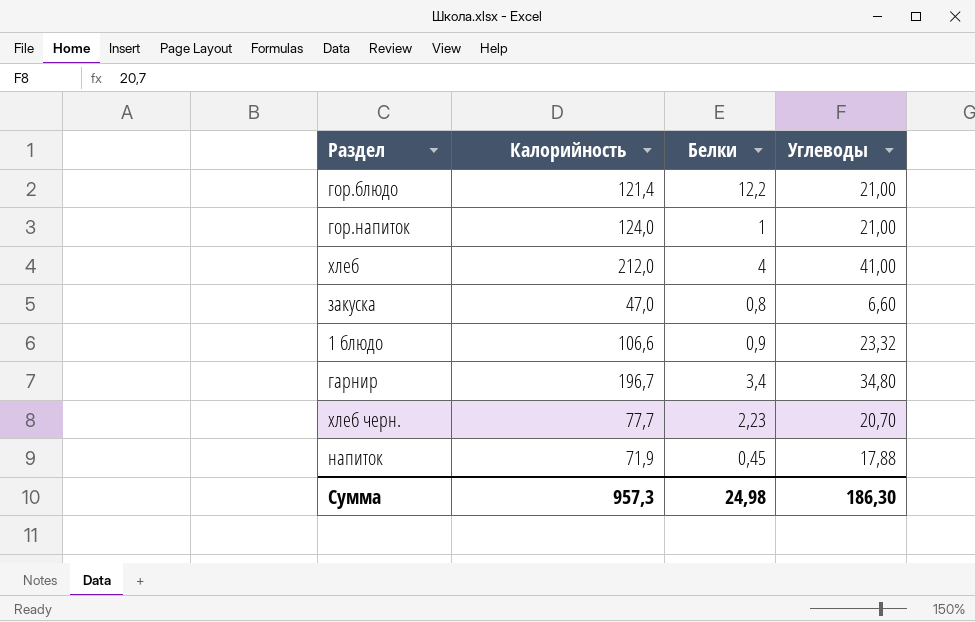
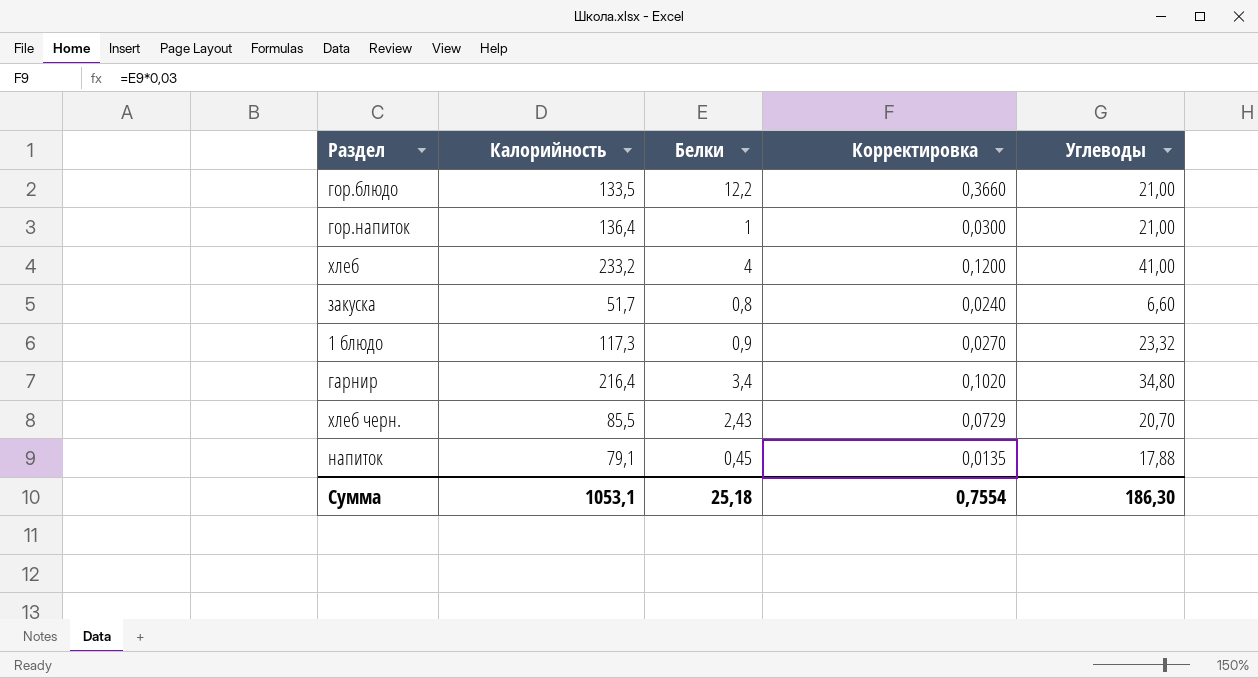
column Корректировка | formula: none -> [Белки] * 0,03
гор.блюдо | Калорийность: 121,4 -> 133,5
гор.напиток | Калорийность: 124,0 -> 136,4
хлеб | Калорийность: 212,0 -> 233,2
закуска | Калорийность: 47,0 -> 51,7
1 блюдо | Калорийность: 106,6 -> 117,3
гарнир | Калорийность: 196,7 -> 216,4
хлеб черн. | Калорийность: 77,7 -> 85,5
хлеб черн. | Белки: 2,23 -> 2,43
напиток | Калорийность: 71,9 -> 79,1
Сумма | Калорийность: 957,3 -> 1053,1
Сумма | Белки: 24,98 -> 25,18

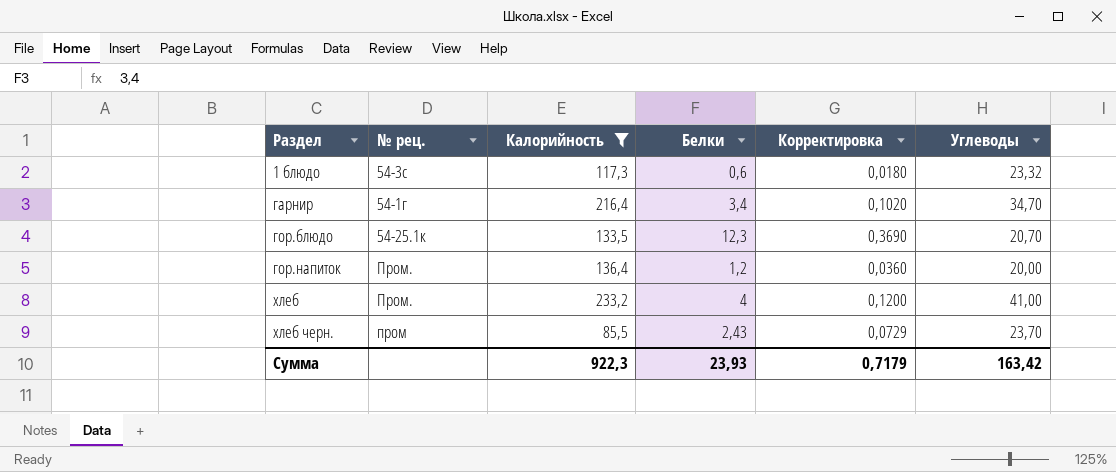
filter: none -> Калорийность >= 85,5
row order: none -> Раздел ascending
column № рец. | position: none -> 2
1 блюдо | Белки: 0,9 -> 0,6
1 блюдо | Корректировка: 0,0270 -> 0,0180
гарнир | Углеводы: 34,80 -> 34,70
гор.блюдо | Белки: 12,2 -> 12,3
гор.блюдо | Корректировка: 0,3660 -> 0,3690
гор.блюдо | Углеводы: 21,00 -> 20,70
гор.напиток | Белки: 1 -> 1,2
гор.напиток | Корректировка: 0,0300 -> 0,0360
гор.напиток | Углеводы: 21,00 -> 20,00
хлеб черн. | Углеводы: 20,70 -> 23,70
Сумма | Калорийность: 1053,1 -> 922,3
Сумма | Белки: 25,18 -> 23,93
Сумма | Корректировка: 0,7554 -> 0,7179
Сумма | Углеводы: 186,30 -> 163,42

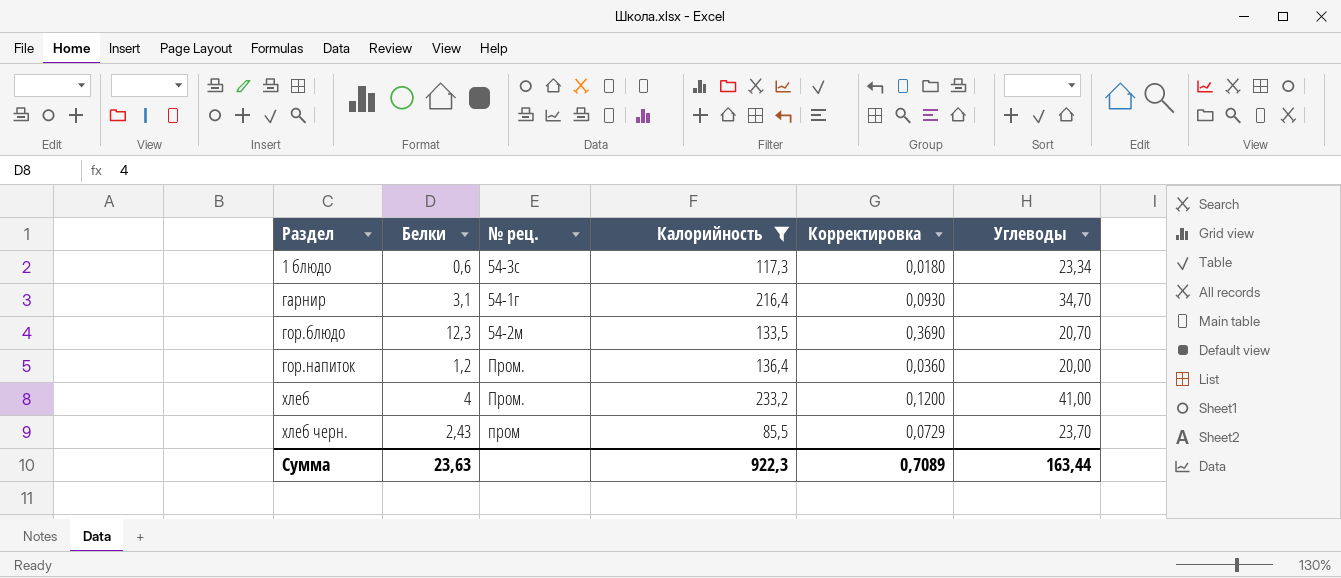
column Белки | position: 4 -> 2
1 блюдо | Углеводы: 23,32 -> 23,34
гарнир | Белки: 3,4 -> 3,1
гарнир | Корректировка: 0,1020 -> 0,0930
гор.блюдо | № рец.: 54-25.1к -> 54-2м
Сумма | Белки: 23,93 -> 23,63
Сумма | Корректировка: 0,7179 -> 0,7089
Сумма | Углеводы: 163,42 -> 163,44

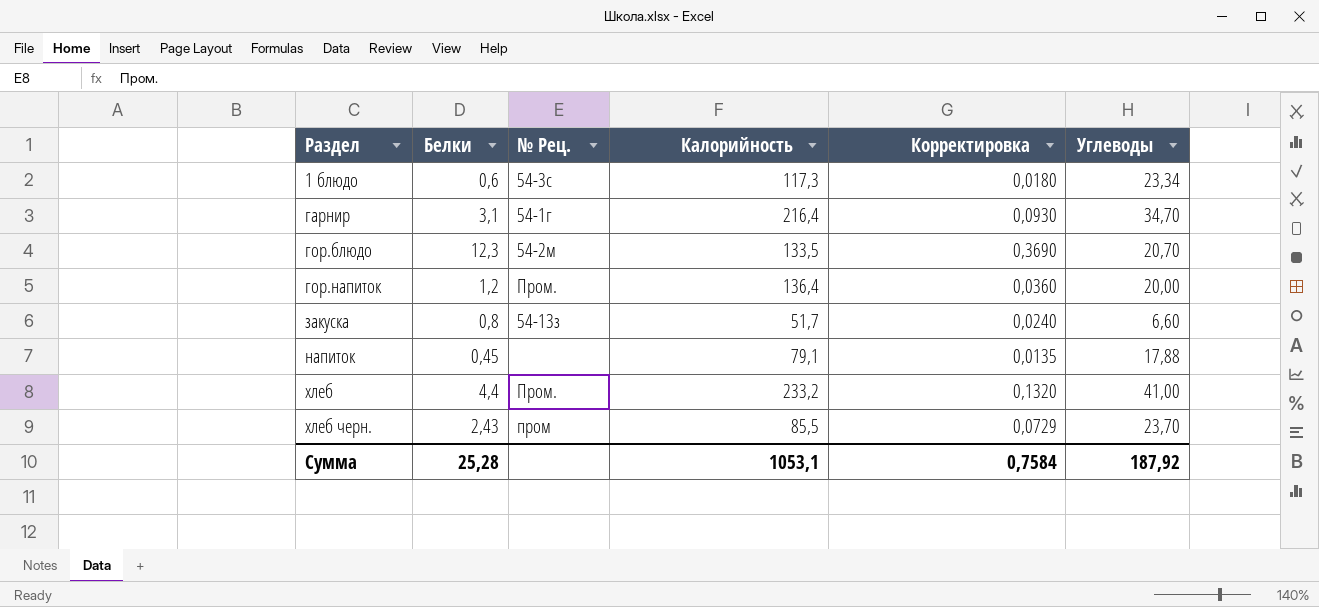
filter: Калорийность >= 85,5 -> none
column name: № рец. -> № Рец.
хлеб | Белки: 4 -> 4,4
хлеб | Корректировка: 0,1200 -> 0,1320
Сумма | Белки: 23,63 -> 25,28
Сумма | Калорийность: 922,3 -> 1053,1
Сумма | Корректировка: 0,7089 -> 0,7584
Сумма | Углеводы: 163,44 -> 187,92

